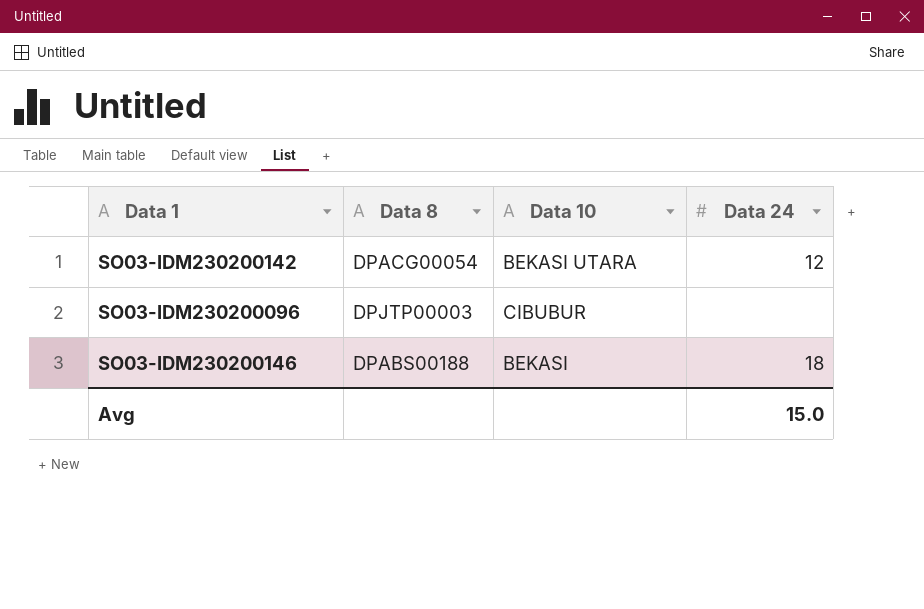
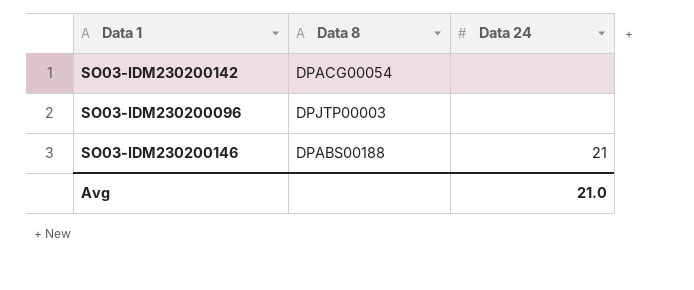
column Data 10 | position: 3 -> none
SO03-IDM230200142 | Data 24: 12 -> none
SO03-IDM230200146 | Data 24: 18 -> 21
Avg | Data 24: 15.0 -> 21.0

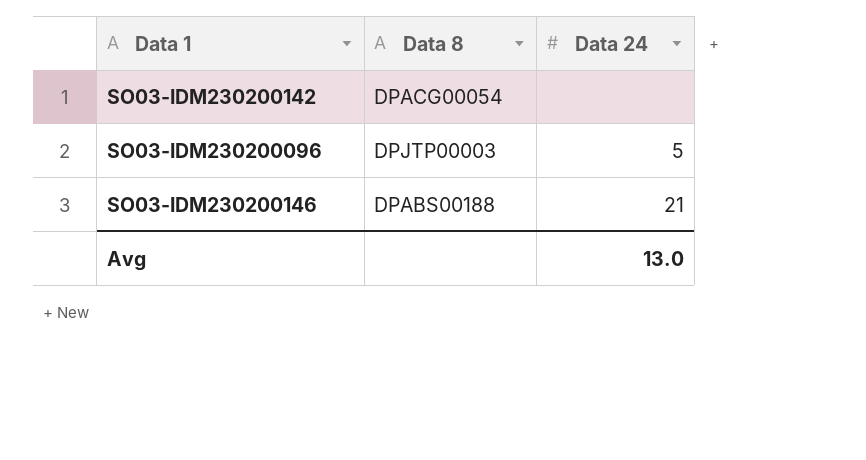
SO03-IDM230200096 | Data 24: none -> 5
Avg | Data 24: 21.0 -> 13.0

